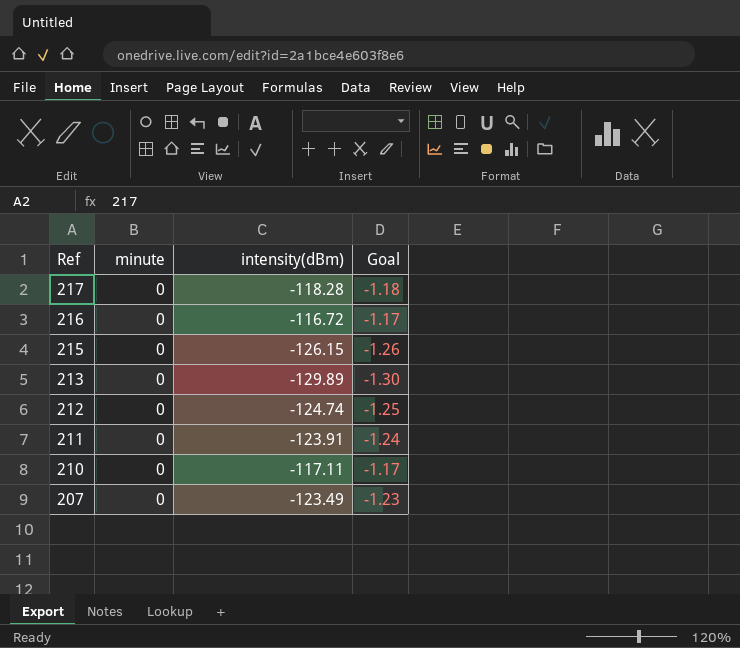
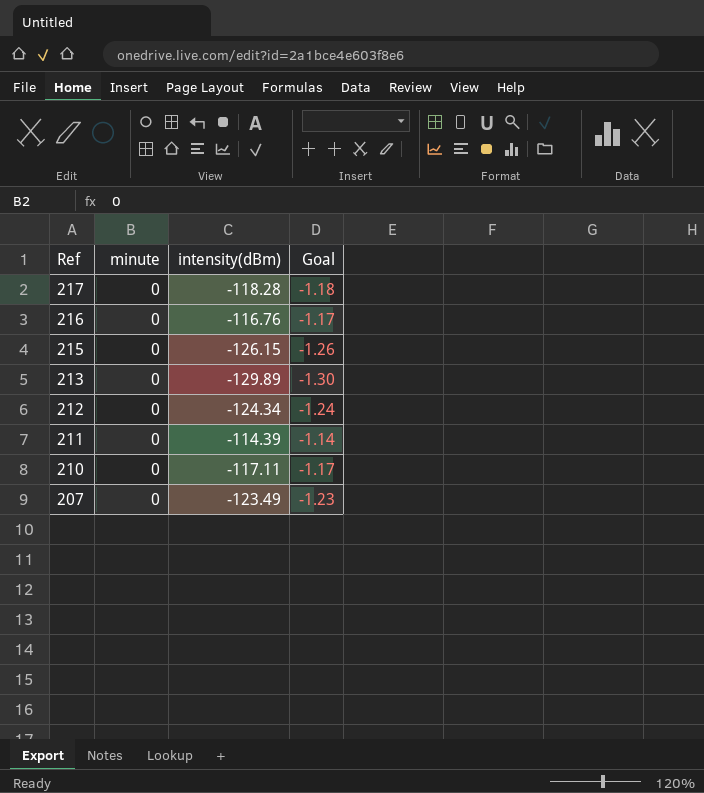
216 | intensity(dBm): -116.72 -> -116.76
212 | intensity(dBm): -124.74 -> -124.34
212 | Goal: -1.25 -> -1.24
211 | intensity(dBm): -123.91 -> -114.39
211 | Goal: -1.24 -> -1.14

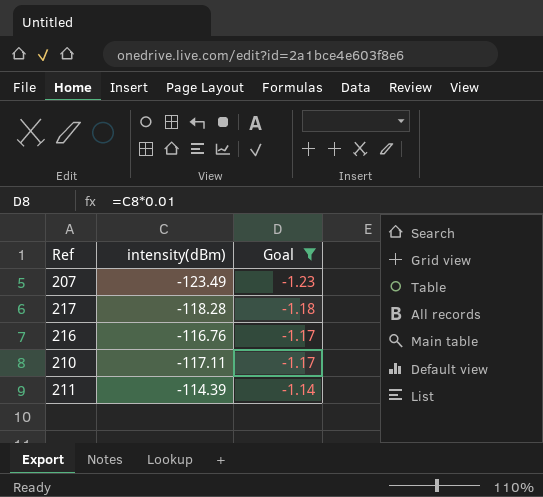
filter: none -> Goal >= -1.23
row order: Ref descending -> Goal ascending
column minute | position: 2 -> none

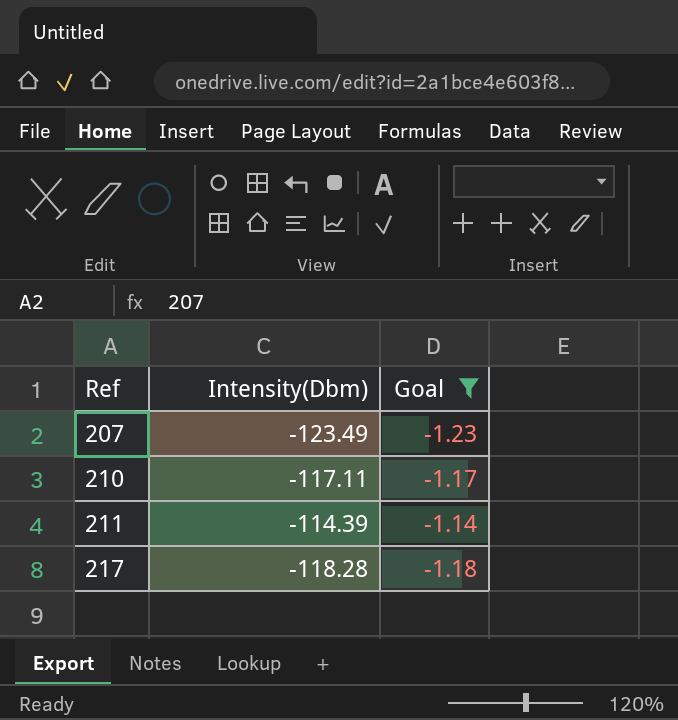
row order: Goal ascending -> Ref ascending
column name: intensity(dBm) -> Intensity(Dbm)
row 216: -116.76 | -1.17 -> none

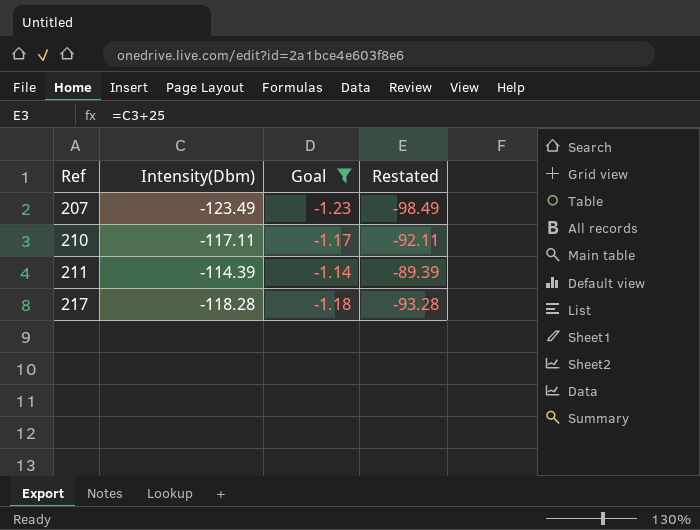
column Restated | formula: none -> [Intensity(Dbm)] + 25

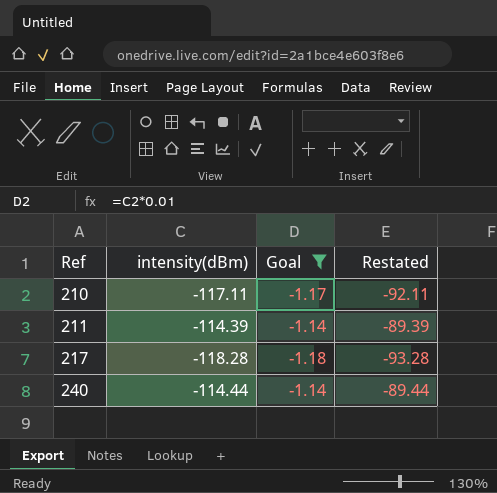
column name: Intensity(Dbm) -> intensity(dBm)
row 207: -123.49 | -1.23 | -98.49 -> none
row 240: none -> -114.44 | -1.14 | -89.44

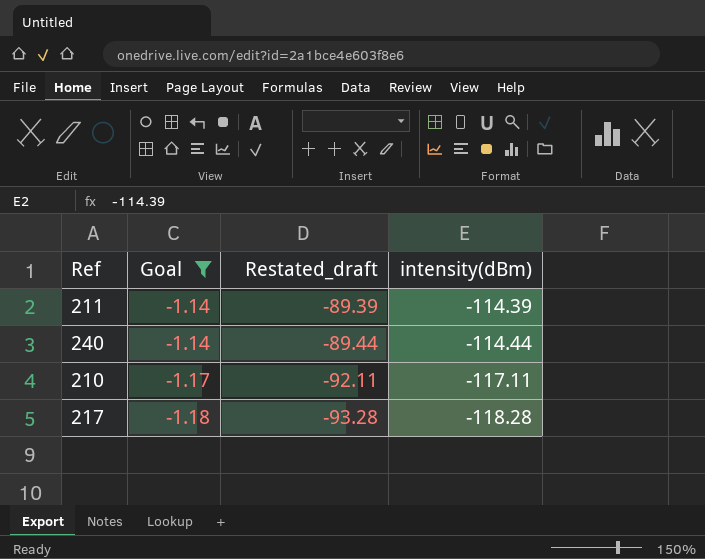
row order: Ref ascending -> Goal descending
column name: Restated -> Restated_draft
column intensity(dBm) | position: 2 -> 4

